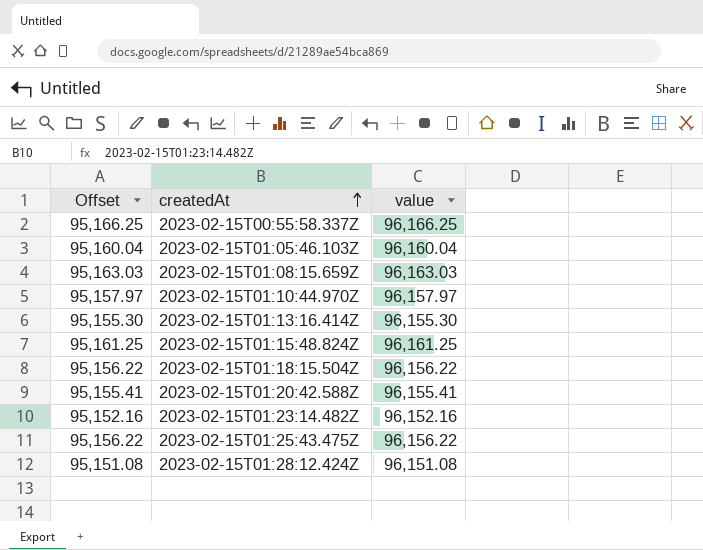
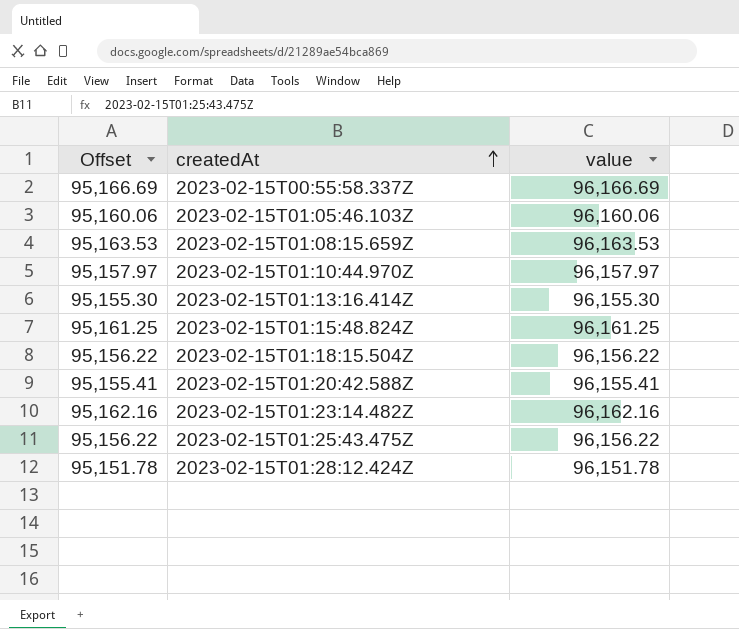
2023-02-15T00:55:58.337Z | Offset: 95,166.25 -> 95,166.69
2023-02-15T00:55:58.337Z | value: 96,166.25 -> 96,166.69
2023-02-15T01:05:46.103Z | Offset: 95,160.04 -> 95,160.06
2023-02-15T01:05:46.103Z | value: 96,160.04 -> 96,160.06
2023-02-15T01:08:15.659Z | Offset: 95,163.03 -> 95,163.53
2023-02-15T01:08:15.659Z | value: 96,163.03 -> 96,163.53
2023-02-15T01:23:14.482Z | Offset: 95,152.16 -> 95,162.16
2023-02-15T01:23:14.482Z | value: 96,152.16 -> 96,162.16
2023-02-15T01:28:12.424Z | Offset: 95,151.08 -> 95,151.78
2023-02-15T01:28:12.424Z | value: 96,151.08 -> 96,151.78

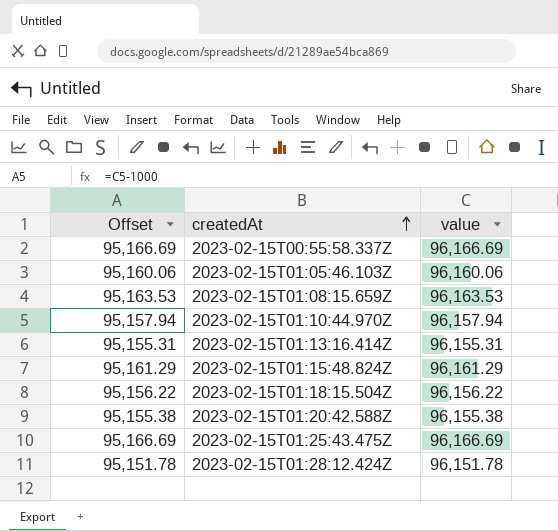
row 2023-02-15T01:23:14.482Z: 95,162.16 | 96,162.16 -> none
2023-02-15T01:10:44.970Z | Offset: 95,157.97 -> 95,157.94
2023-02-15T01:10:44.970Z | value: 96,157.97 -> 96,157.94
2023-02-15T01:13:16.414Z | Offset: 95,155.30 -> 95,155.31
2023-02-15T01:13:16.414Z | value: 96,155.30 -> 96,155.31
2023-02-15T01:15:48.824Z | Offset: 95,161.25 -> 95,161.29
2023-02-15T01:15:48.824Z | value: 96,161.25 -> 96,161.29
2023-02-15T01:20:42.588Z | Offset: 95,155.41 -> 95,155.38
2023-02-15T01:20:42.588Z | value: 96,155.41 -> 96,155.38
2023-02-15T01:25:43.475Z | Offset: 95,156.22 -> 95,166.69
2023-02-15T01:25:43.475Z | value: 96,156.22 -> 96,166.69

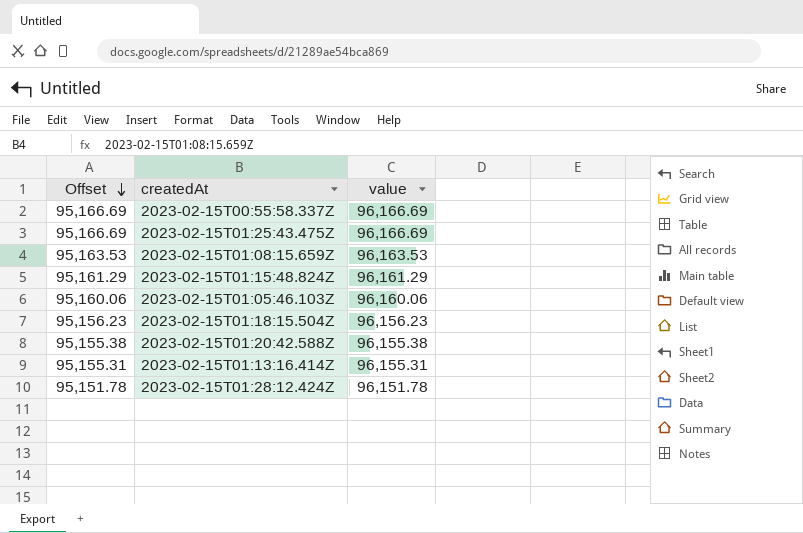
row order: createdAt ascending -> Offset descending
row 2023-02-15T01:10:44.970Z: 95,157.94 | 96,157.94 -> none
2023-02-15T01:18:15.504Z | Offset: 95,156.22 -> 95,156.23
2023-02-15T01:18:15.504Z | value: 96,156.22 -> 96,156.23

